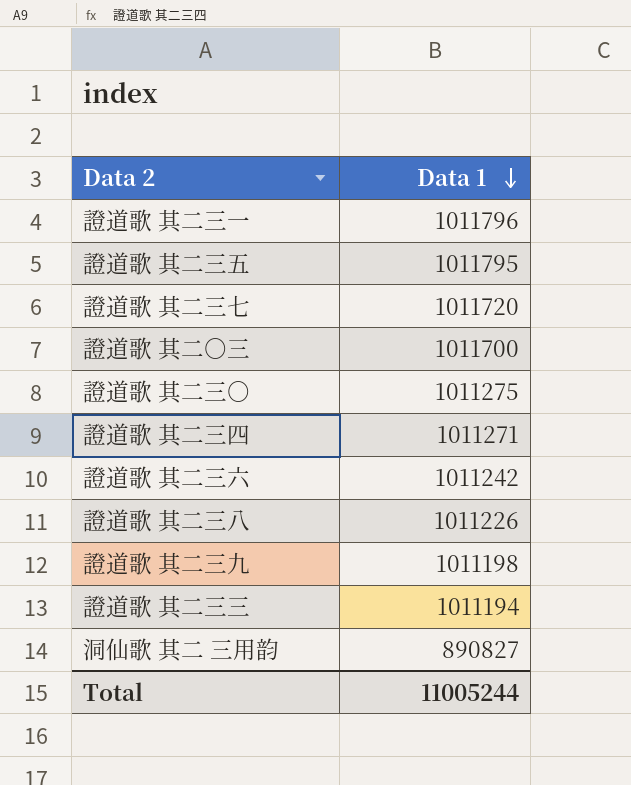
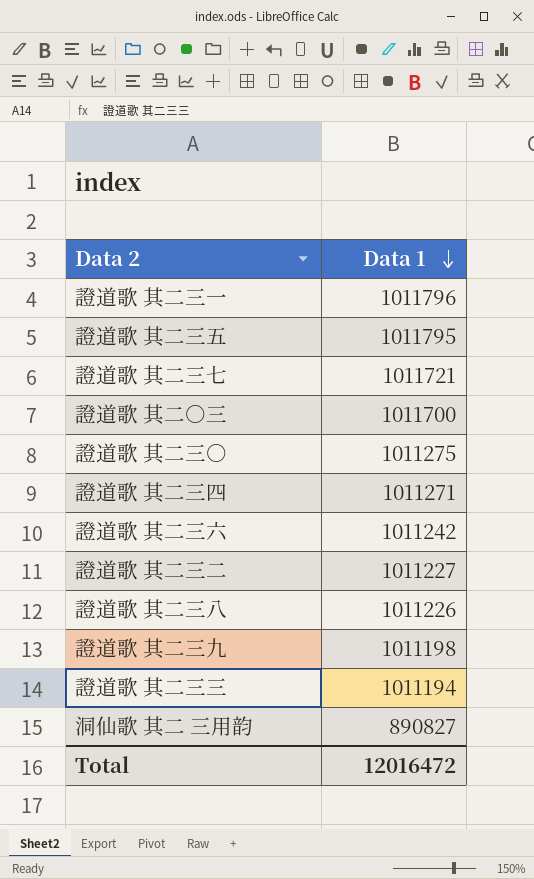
證道歌 其二三七 | Data 1: 1011720 -> 1011721
row 證道歌 其二三二: none -> 1011227
Total | Data 1: 11005244 -> 12016472

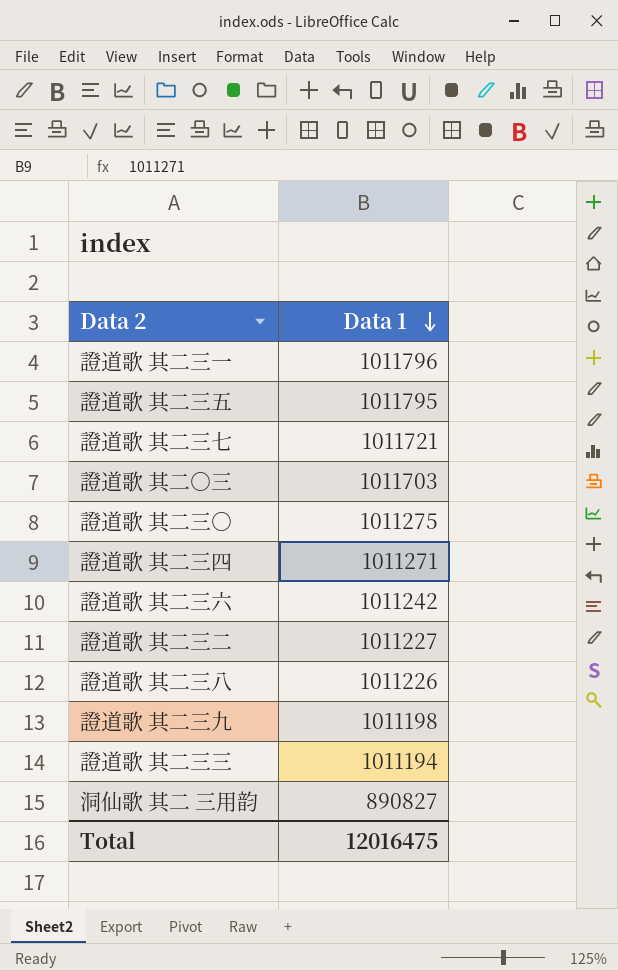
證道歌 其二○三 | Data 1: 1011700 -> 1011703
Total | Data 1: 12016472 -> 12016475

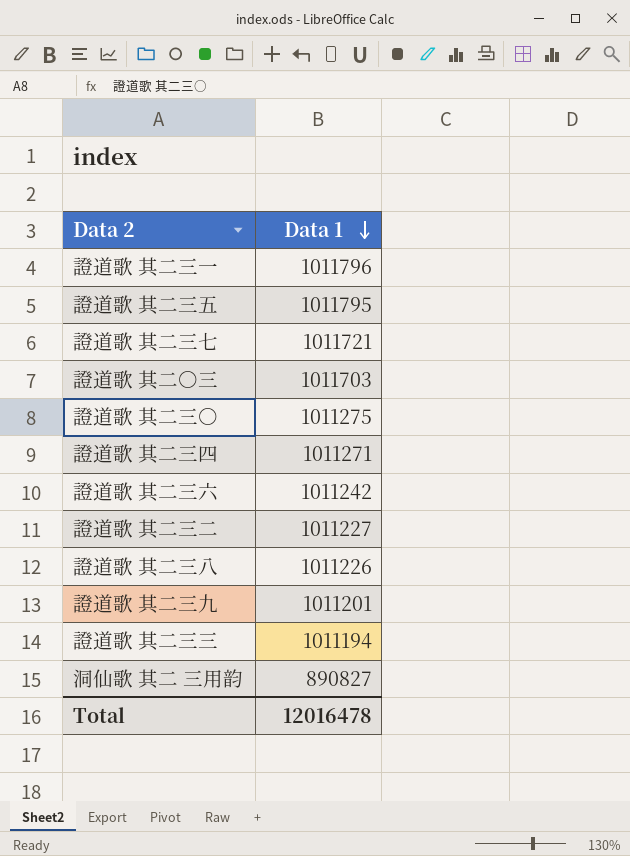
證道歌 其二三九 | Data 1: 1011198 -> 1011201
Total | Data 1: 12016475 -> 12016478

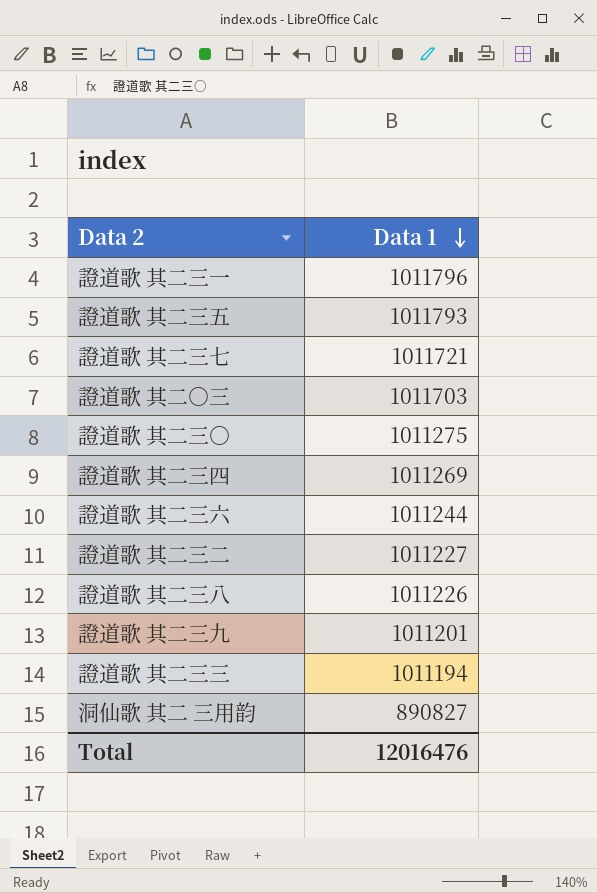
證道歌 其二三五 | Data 1: 1011795 -> 1011793
證道歌 其二三四 | Data 1: 1011271 -> 1011269
證道歌 其二三六 | Data 1: 1011242 -> 1011244
Total | Data 1: 12016478 -> 12016476

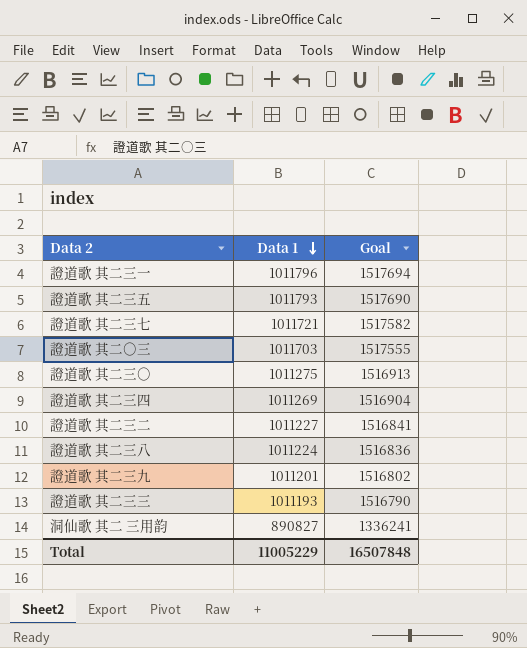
column Goal | formula: none -> [Data 1] * 1.5
row 證道歌 其二三六: 1011244 -> none
證道歌 其二三八 | Data 1: 1011226 -> 1011224
證道歌 其二三三 | Data 1: 1011194 -> 1011193
Total | Data 1: 12016476 -> 11005229

